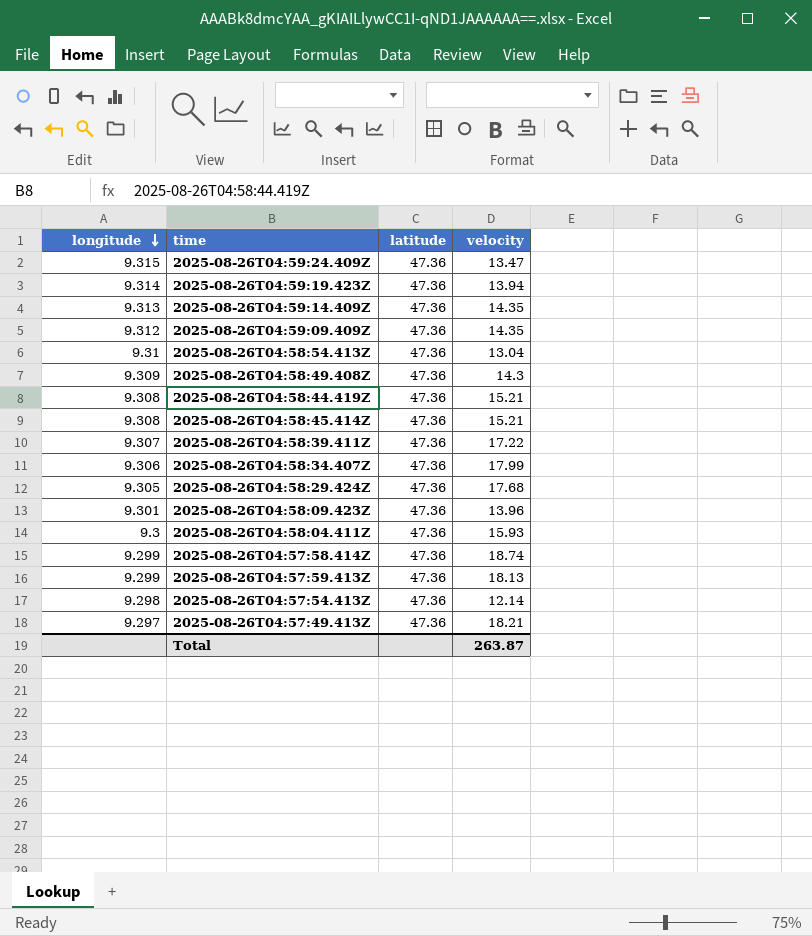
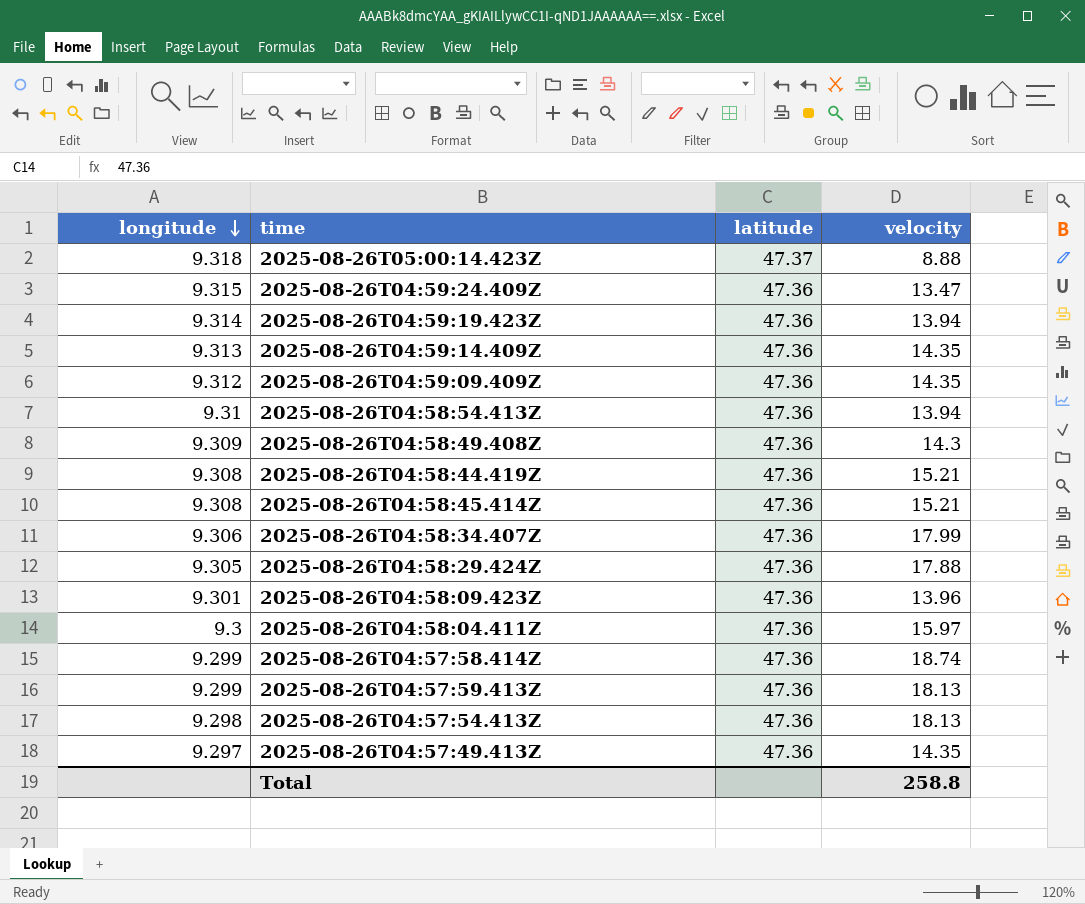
row 2025-08-26T04:58:39.411Z: 9.307 | 47.36 | 17.22 -> none
row 2025-08-26T05:00:14.423Z: none -> 9.318 | 47.37 | 8.88
2025-08-26T04:58:54.413Z | velocity: 13.04 -> 13.94
2025-08-26T04:58:29.424Z | velocity: 17.68 -> 17.88
2025-08-26T04:58:04.411Z | velocity: 15.93 -> 15.97
2025-08-26T04:57:54.413Z | velocity: 12.14 -> 18.13
2025-08-26T04:57:49.413Z | velocity: 18.21 -> 14.35
Total | velocity: 263.87 -> 258.8

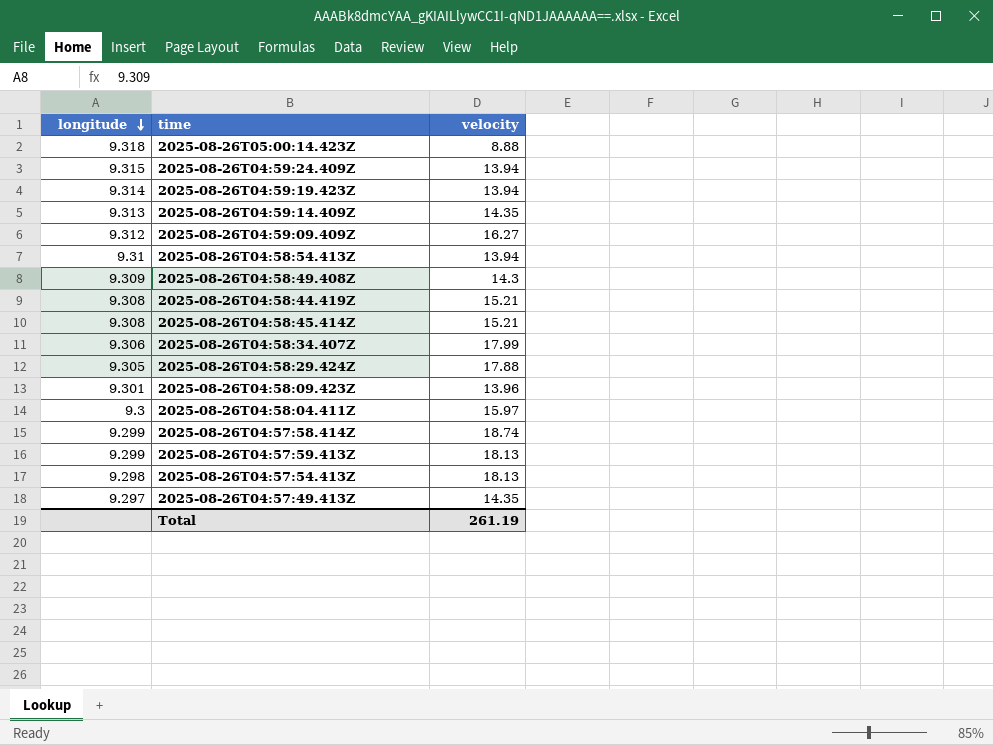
column latitude | position: 3 -> none
2025-08-26T04:59:24.409Z | velocity: 13.47 -> 13.94
2025-08-26T04:59:09.409Z | velocity: 14.35 -> 16.27
Total | velocity: 258.8 -> 261.19

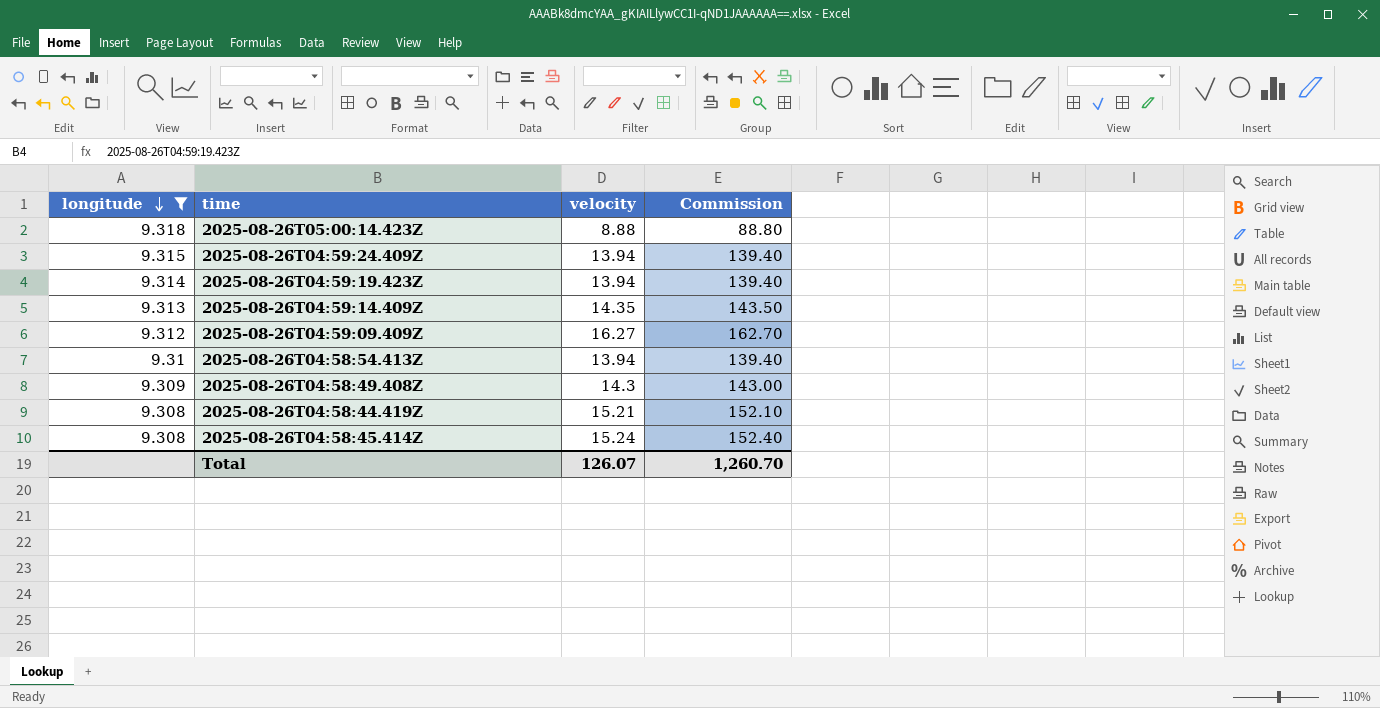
filter: none -> longitude >= 9.308
column Commission | formula: none -> [velocity] * 10
2025-08-26T04:58:45.414Z | velocity: 15.21 -> 15.24
Total | velocity: 261.19 -> 126.07

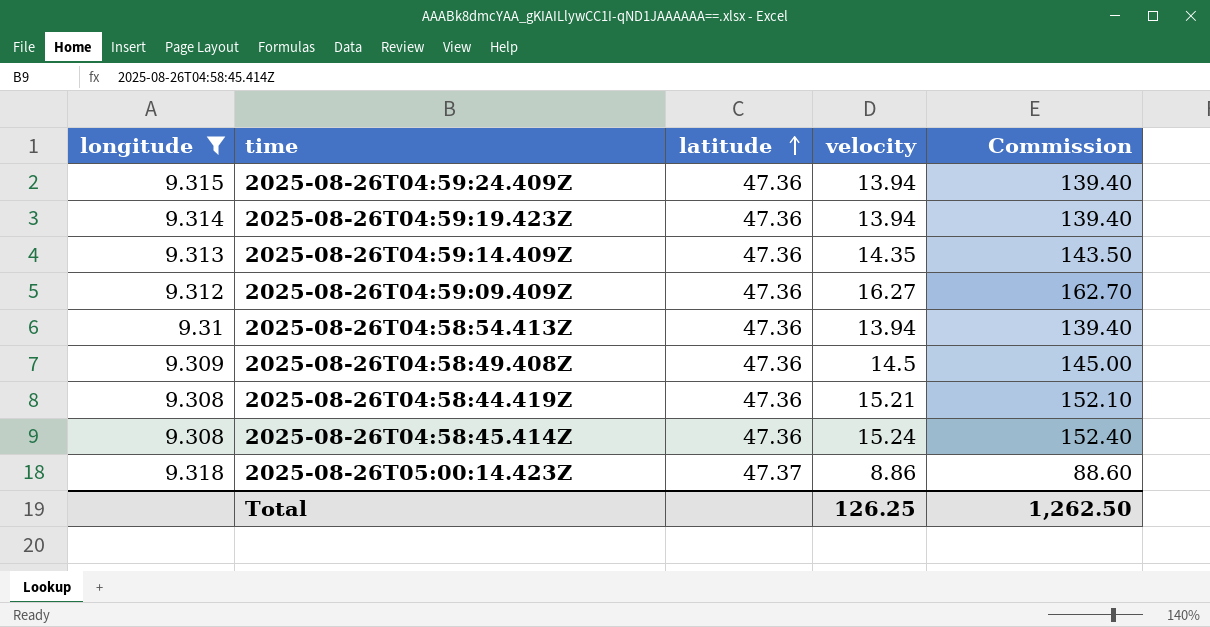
row order: longitude descending -> latitude ascending
column latitude | position: none -> 3
2025-08-26T04:58:49.408Z | velocity: 14.3 -> 14.5
2025-08-26T04:58:49.408Z | Commission: 143.00 -> 145.00
2025-08-26T05:00:14.423Z | velocity: 8.88 -> 8.86
2025-08-26T05:00:14.423Z | Commission: 88.80 -> 88.60
Total | velocity: 126.07 -> 126.25
Total | Commission: 1,260.70 -> 1,262.50

